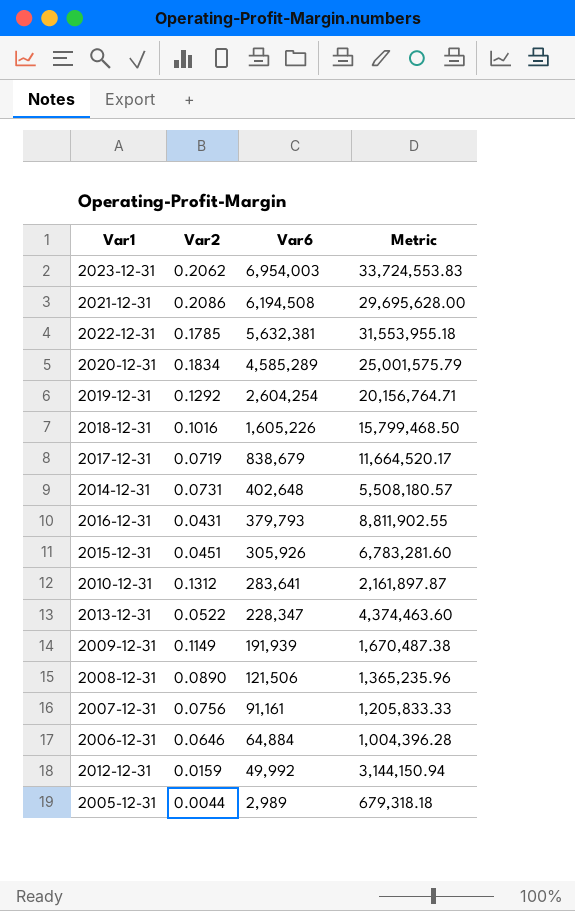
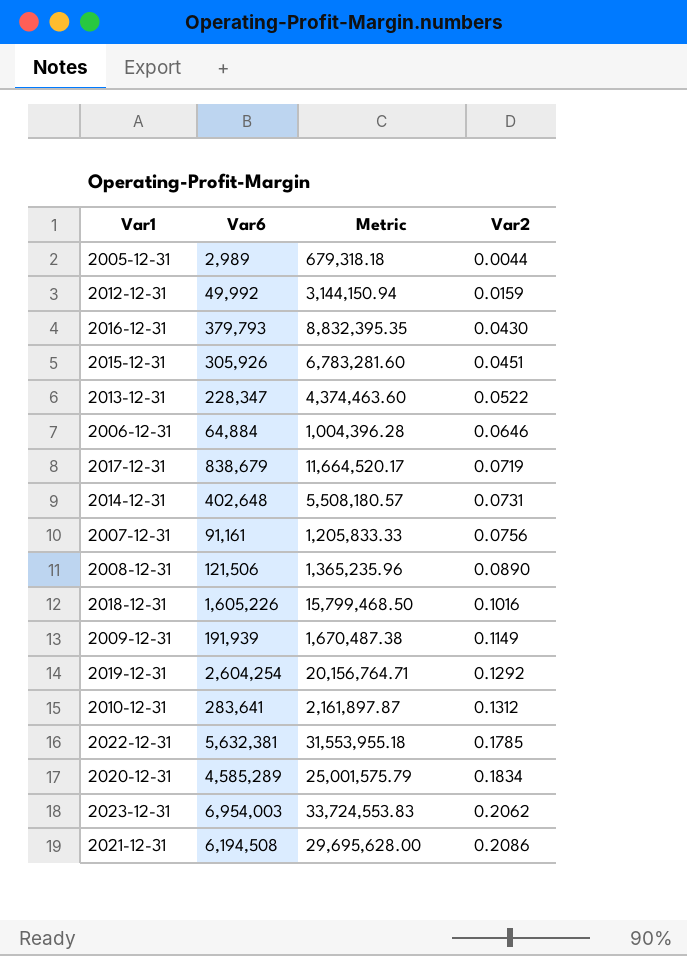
row order: Var6 descending -> Var2 ascending
column Var2 | position: 2 -> 4
2016-12-31 | Metric: 8,811,902.55 -> 8,832,395.35
2016-12-31 | Var2: 0.0431 -> 0.0430

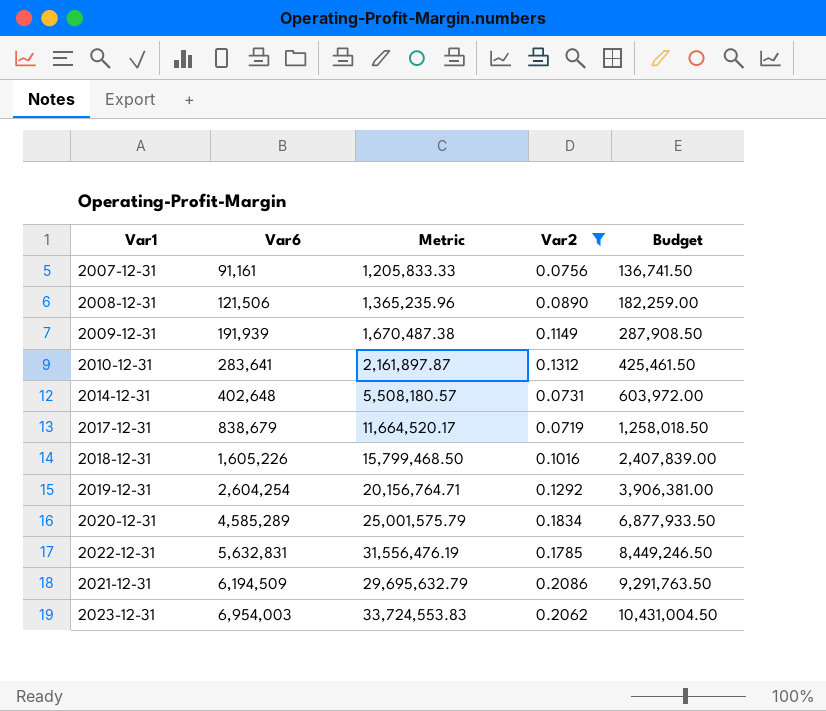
filter: none -> Var2 >= 0.0719
row order: Var2 ascending -> Var6 ascending
column Budget | formula: none -> [Var6] * 1.5
2022-12-31 | Var6: 5,632,381 -> 5,632,831
2022-12-31 | Metric: 31,553,955.18 -> 31,556,476.19
2021-12-31 | Var6: 6,194,508 -> 6,194,509
2021-12-31 | Metric: 29,695,628.00 -> 29,695,632.79

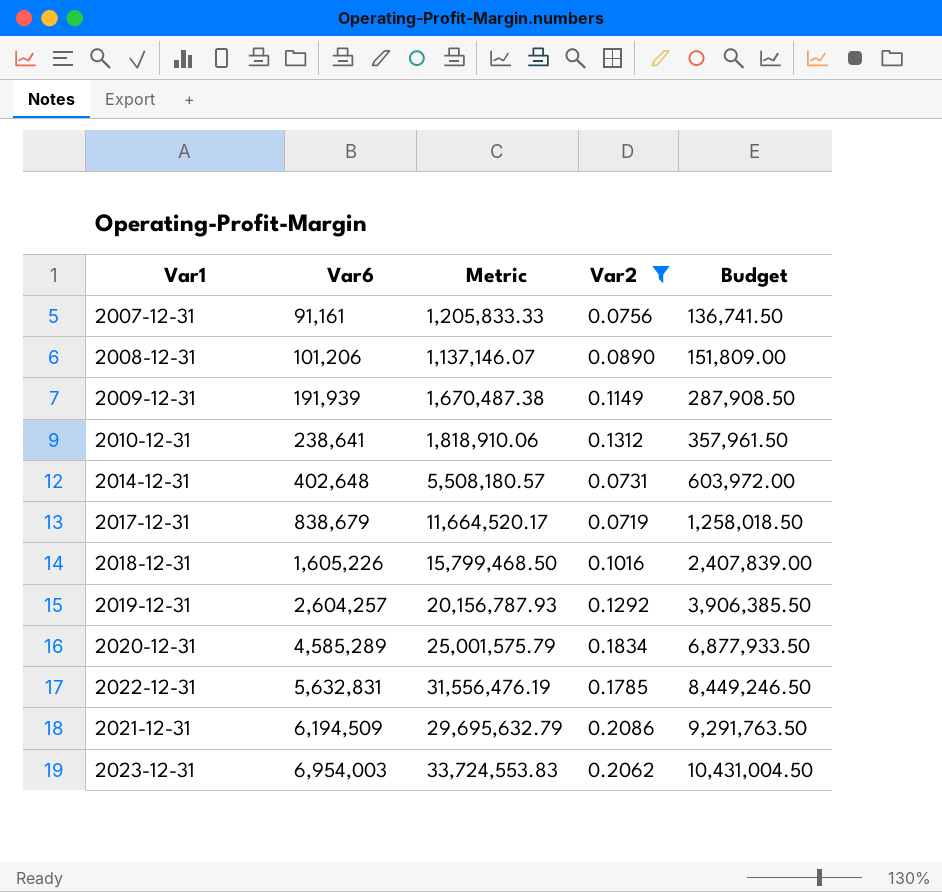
2008-12-31 | Var6: 121,506 -> 101,206
2008-12-31 | Metric: 1,365,235.96 -> 1,137,146.07
2008-12-31 | Budget: 182,259.00 -> 151,809.00
2010-12-31 | Var6: 283,641 -> 238,641
2010-12-31 | Metric: 2,161,897.87 -> 1,818,910.06
2010-12-31 | Budget: 425,461.50 -> 357,961.50
2019-12-31 | Var6: 2,604,254 -> 2,604,257
2019-12-31 | Metric: 20,156,764.71 -> 20,156,787.93
2019-12-31 | Budget: 3,906,381.00 -> 3,906,385.50

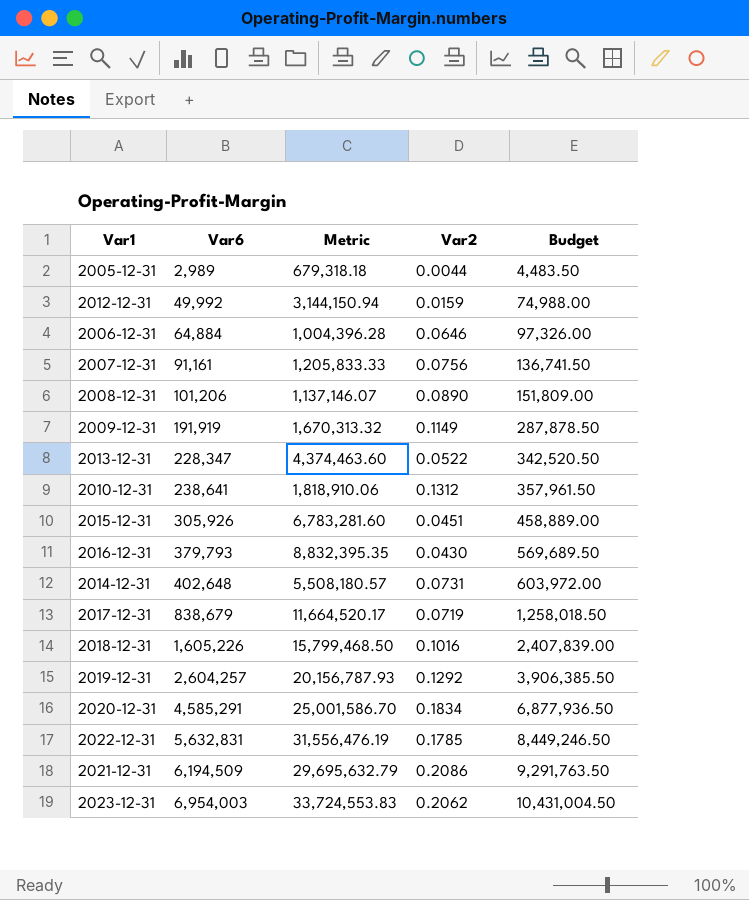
filter: Var2 >= 0.0719 -> none
2009-12-31 | Var6: 191,939 -> 191,919
2009-12-31 | Metric: 1,670,487.38 -> 1,670,313.32
2009-12-31 | Budget: 287,908.50 -> 287,878.50
2020-12-31 | Var6: 4,585,289 -> 4,585,291
2020-12-31 | Metric: 25,001,575.79 -> 25,001,586.70
2020-12-31 | Budget: 6,877,933.50 -> 6,877,936.50

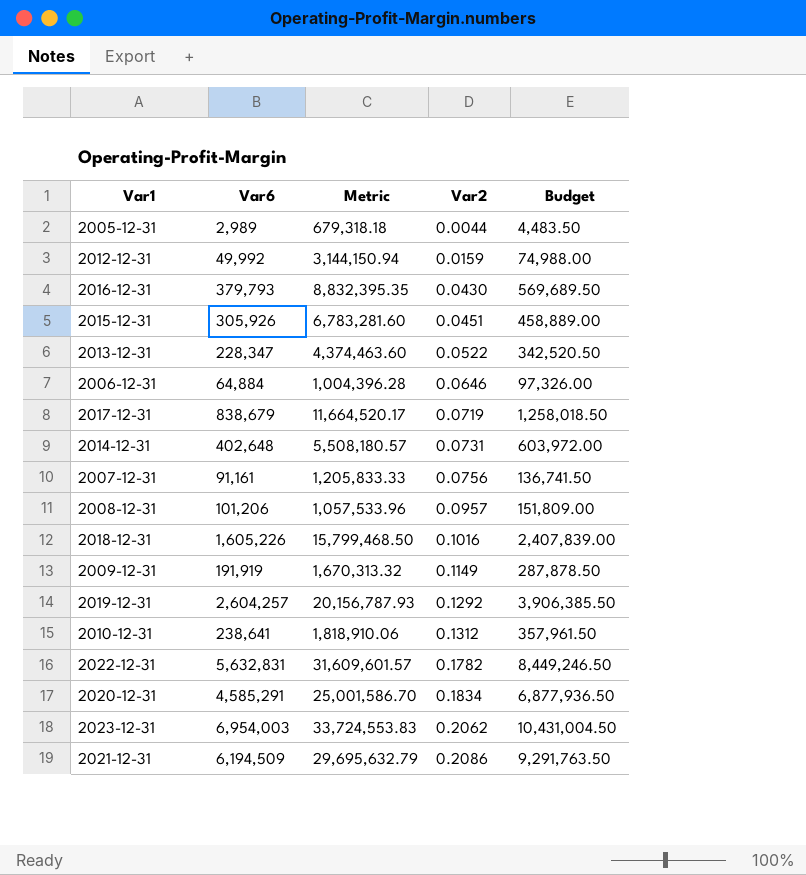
row order: Var6 ascending -> Var2 ascending
2008-12-31 | Metric: 1,137,146.07 -> 1,057,533.96
2008-12-31 | Var2: 0.0890 -> 0.0957
2022-12-31 | Metric: 31,556,476.19 -> 31,609,601.57
2022-12-31 | Var2: 0.1785 -> 0.1782

